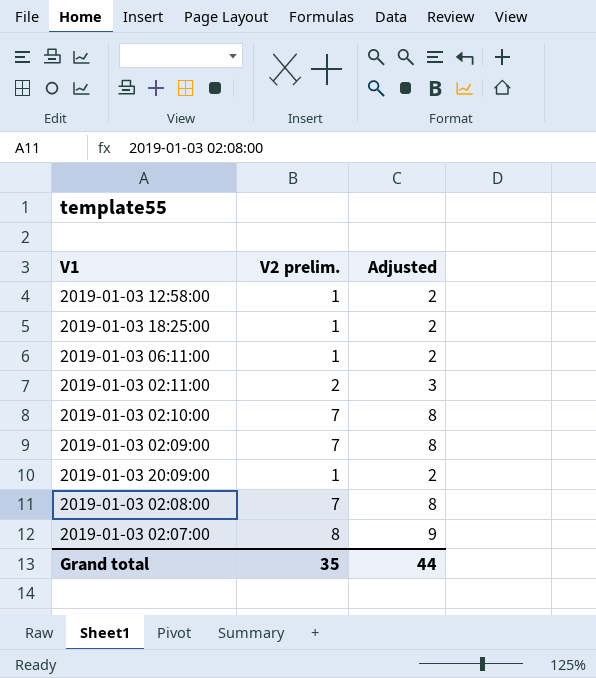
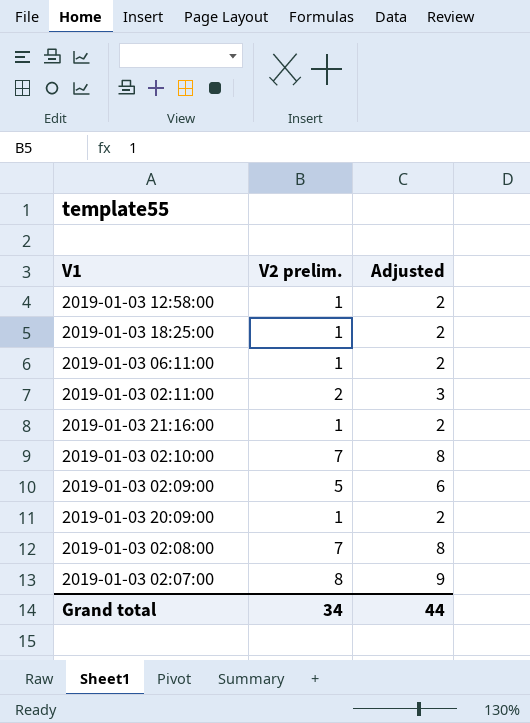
row 2019-01-03 21:16:00: none -> 1 | 2
2019-01-03 02:09:00 | V2 prelim.: 7 -> 5
2019-01-03 02:09:00 | Adjusted: 8 -> 6
Grand total | V2 prelim.: 35 -> 34

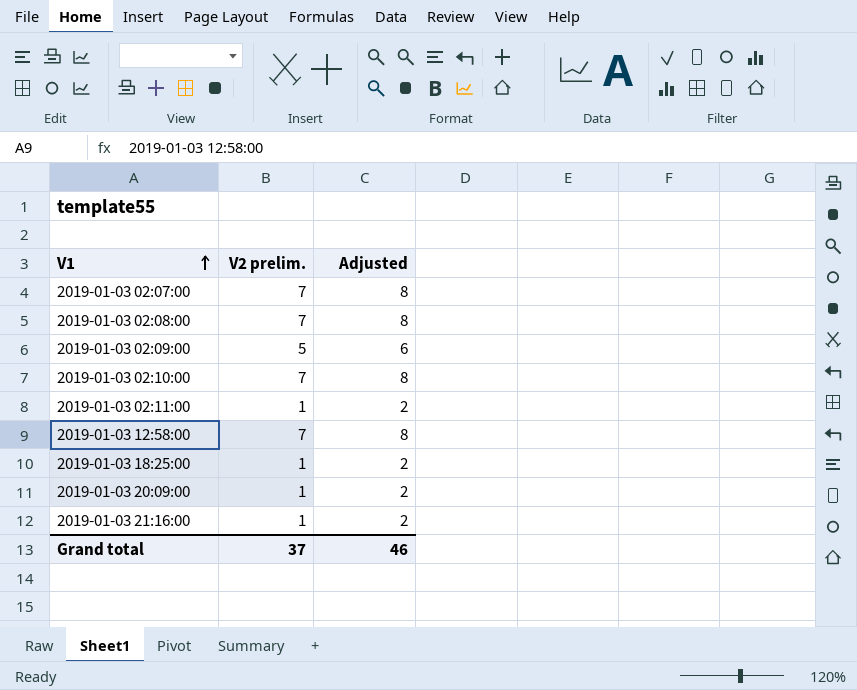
row order: none -> V1 ascending
row 2019-01-03 06:11:00: 1 | 2 -> none
2019-01-03 02:07:00 | V2 prelim.: 8 -> 7
2019-01-03 02:07:00 | Adjusted: 9 -> 8
2019-01-03 02:11:00 | V2 prelim.: 2 -> 1
2019-01-03 02:11:00 | Adjusted: 3 -> 2
2019-01-03 12:58:00 | V2 prelim.: 1 -> 7
2019-01-03 12:58:00 | Adjusted: 2 -> 8
Grand total | V2 prelim.: 34 -> 37
Grand total | Adjusted: 44 -> 46

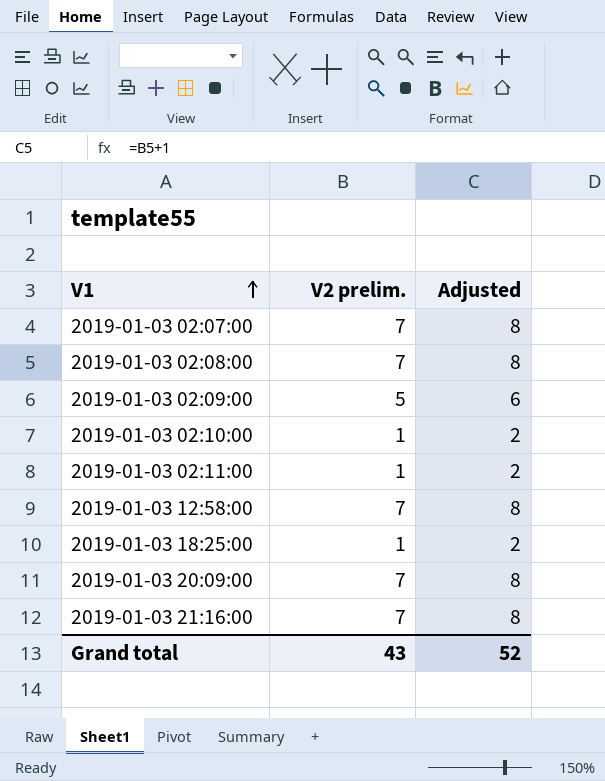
2019-01-03 02:10:00 | V2 prelim.: 7 -> 1
2019-01-03 02:10:00 | Adjusted: 8 -> 2
2019-01-03 20:09:00 | V2 prelim.: 1 -> 7
2019-01-03 20:09:00 | Adjusted: 2 -> 8
2019-01-03 21:16:00 | V2 prelim.: 1 -> 7
2019-01-03 21:16:00 | Adjusted: 2 -> 8
Grand total | V2 prelim.: 37 -> 43
Grand total | Adjusted: 46 -> 52

